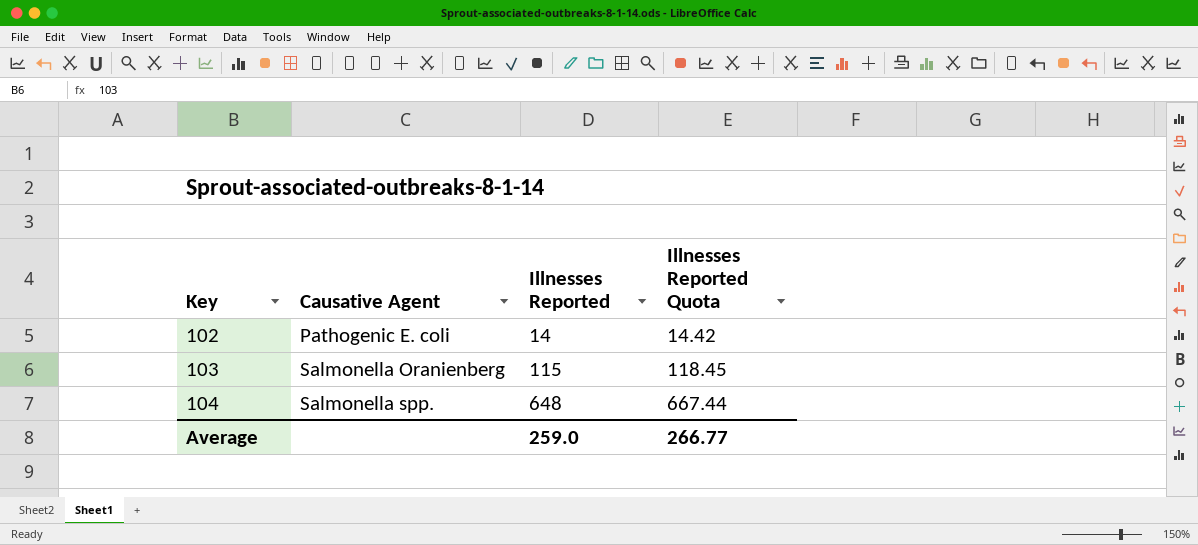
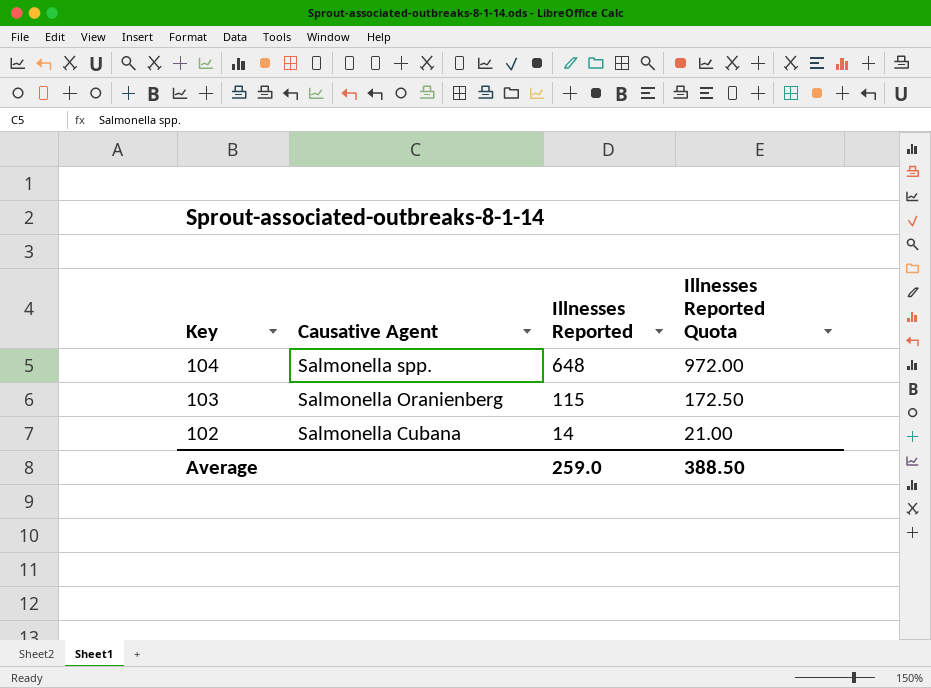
row order: Key ascending -> Key descending
column Illnesses Reported Quota | formula: [Illnesses Reported] * 1.03 -> [Illnesses Reported] * 1.5
102 | Causative Agent: Pathogenic E. coli -> Salmonella Cubana
Average | Illnesses Reported Quota: 266.77 -> 388.50

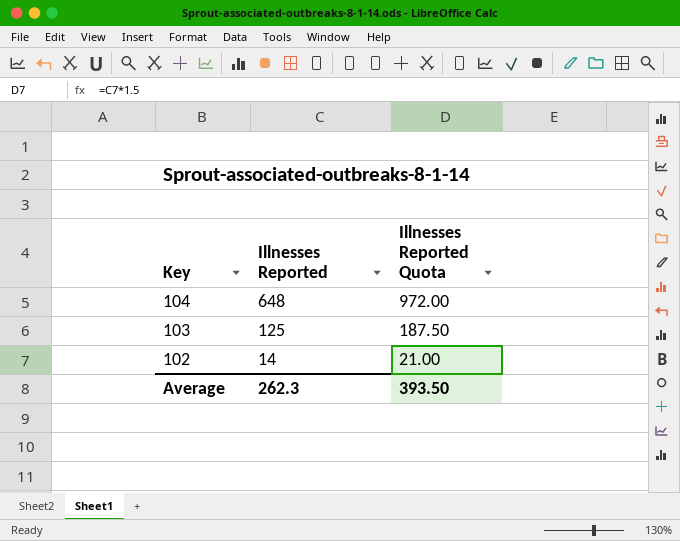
column Causative Agent | position: 2 -> none
103 | Illnesses Reported: 115 -> 125
103 | Illnesses Reported Quota: 172.50 -> 187.50
Average | Illnesses Reported: 259.0 -> 262.3
Average | Illnesses Reported Quota: 388.50 -> 393.50

